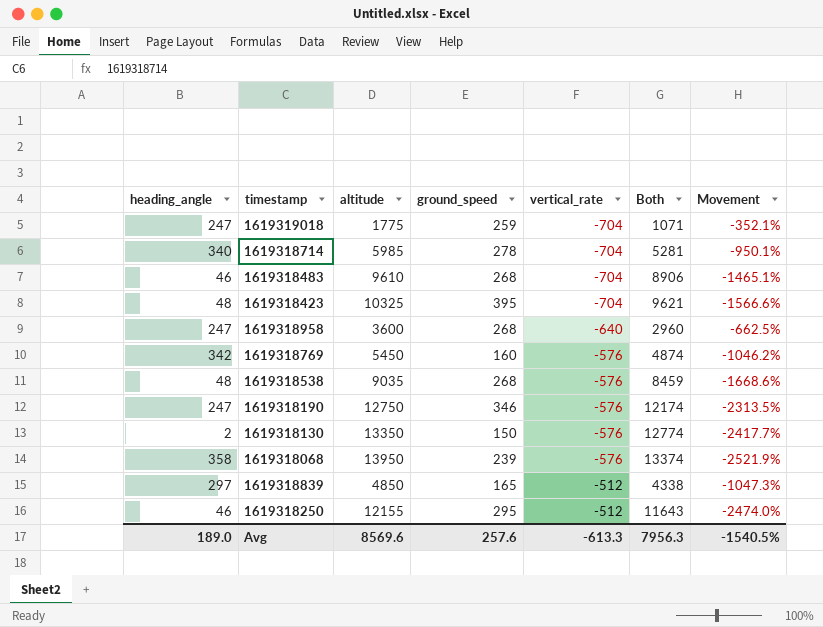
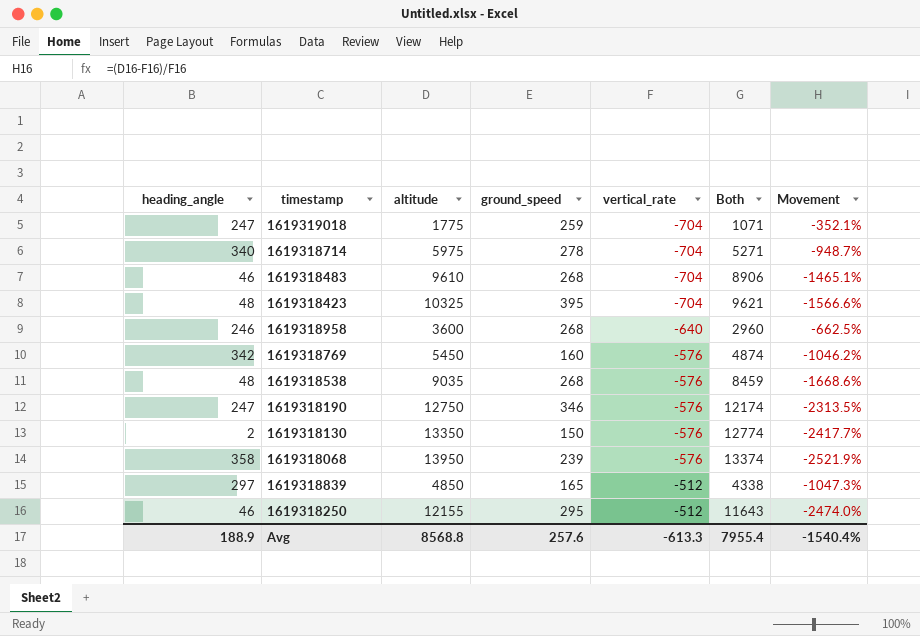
1619318714 | altitude: 5985 -> 5975
1619318714 | Both: 5281 -> 5271
1619318714 | Movement: -950.1% -> -948.7%
1619318958 | heading_angle: 247 -> 246
Avg | heading_angle: 189.0 -> 188.9
Avg | altitude: 8569.6 -> 8568.8
Avg | Both: 7956.3 -> 7955.4
Avg | Movement: -1540.5% -> -1540.4%

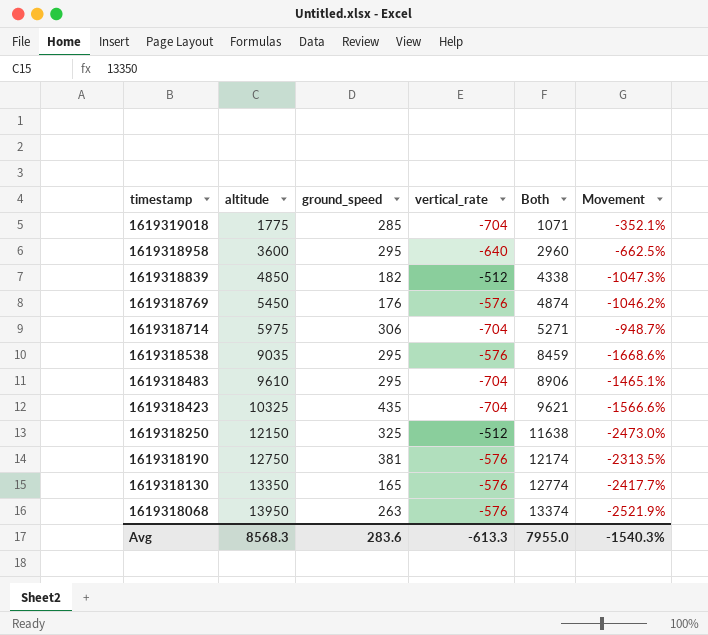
row order: vertical_rate ascending -> timestamp descending
column heading_angle | position: 1 -> none
1619319018 | ground_speed: 259 -> 285
1619318958 | ground_speed: 268 -> 295
1619318839 | ground_speed: 165 -> 182
1619318769 | ground_speed: 160 -> 176
1619318714 | ground_speed: 278 -> 306
1619318538 | ground_speed: 268 -> 295
1619318483 | ground_speed: 268 -> 295
1619318423 | ground_speed: 395 -> 435
1619318250 | altitude: 12155 -> 12150
1619318250 | ground_speed: 295 -> 325
1619318250 | Both: 11643 -> 11638
1619318250 | Movement: -2474.0% -> -2473.0%
1619318190 | ground_speed: 346 -> 381
1619318130 | ground_speed: 150 -> 165
1619318068 | ground_speed: 239 -> 263
Avg | altitude: 8568.8 -> 8568.3
Avg | ground_speed: 257.6 -> 283.6
Avg | Both: 7955.4 -> 7955.0
Avg | Movement: -1540.4% -> -1540.3%

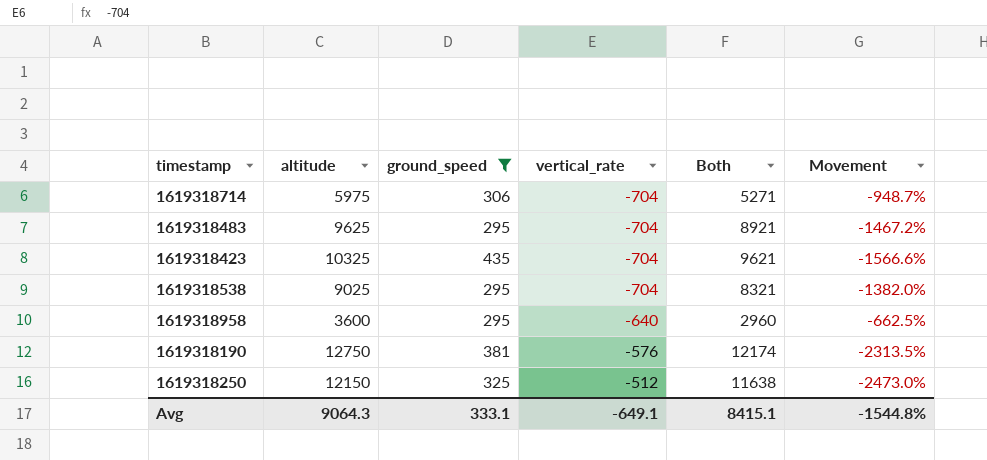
filter: none -> ground_speed >= 295
row order: timestamp descending -> vertical_rate ascending
1619318483 | altitude: 9610 -> 9625
1619318483 | Both: 8906 -> 8921
1619318483 | Movement: -1465.1% -> -1467.2%
1619318538 | altitude: 9035 -> 9025
1619318538 | vertical_rate: -576 -> -704
1619318538 | Both: 8459 -> 8321
1619318538 | Movement: -1668.6% -> -1382.0%
Avg | altitude: 8568.3 -> 9064.3
Avg | ground_speed: 283.6 -> 333.1
Avg | vertical_rate: -613.3 -> -649.1
Avg | Both: 7955.0 -> 8415.1
Avg | Movement: -1540.3% -> -1544.8%

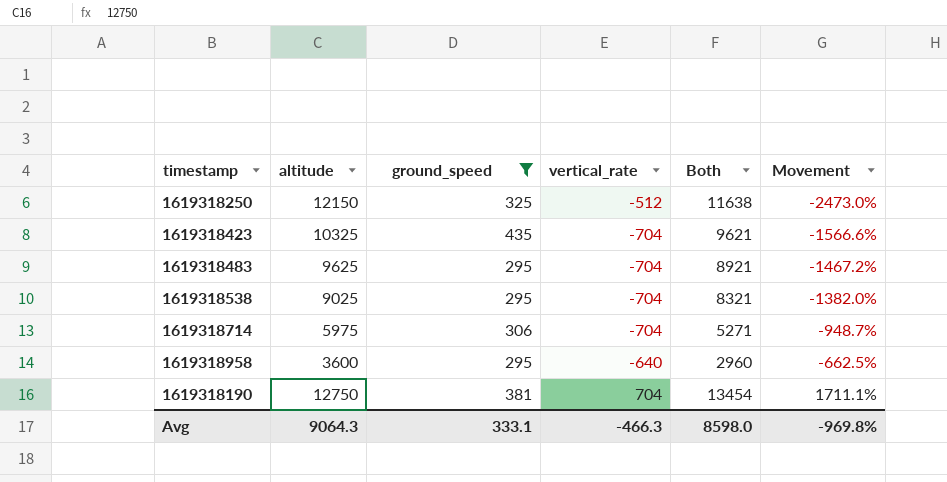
row order: vertical_rate ascending -> Movement ascending
1619318190 | vertical_rate: -576 -> 704
1619318190 | Both: 12174 -> 13454
1619318190 | Movement: -2313.5% -> 1711.1%
Avg | vertical_rate: -649.1 -> -466.3
Avg | Both: 8415.1 -> 8598.0
Avg | Movement: -1544.8% -> -969.8%

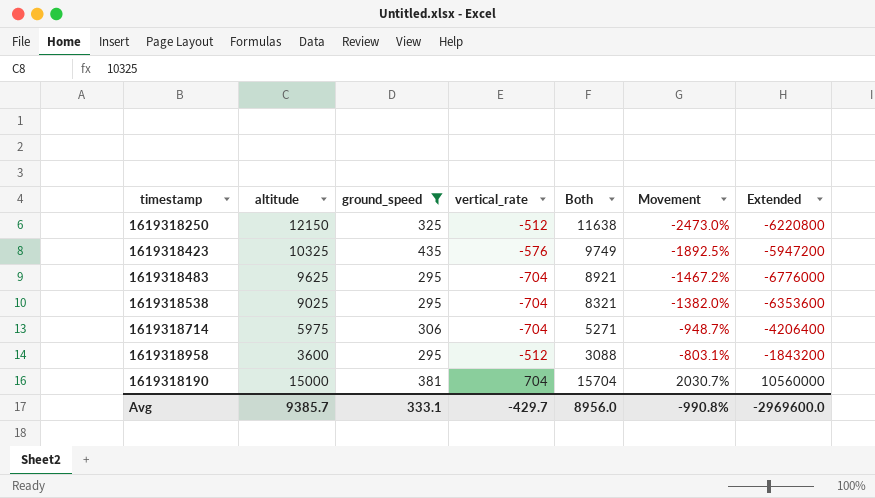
column Extended | formula: none -> [altitude] * [vertical_rate]
1619318423 | vertical_rate: -704 -> -576
1619318423 | Both: 9621 -> 9749
1619318423 | Movement: -1566.6% -> -1892.5%
1619318958 | vertical_rate: -640 -> -512
1619318958 | Both: 2960 -> 3088
1619318958 | Movement: -662.5% -> -803.1%
1619318190 | altitude: 12750 -> 15000
1619318190 | Both: 13454 -> 15704
1619318190 | Movement: 1711.1% -> 2030.7%
Avg | altitude: 9064.3 -> 9385.7
Avg | vertical_rate: -466.3 -> -429.7
Avg | Both: 8598.0 -> 8956.0
Avg | Movement: -969.8% -> -990.8%

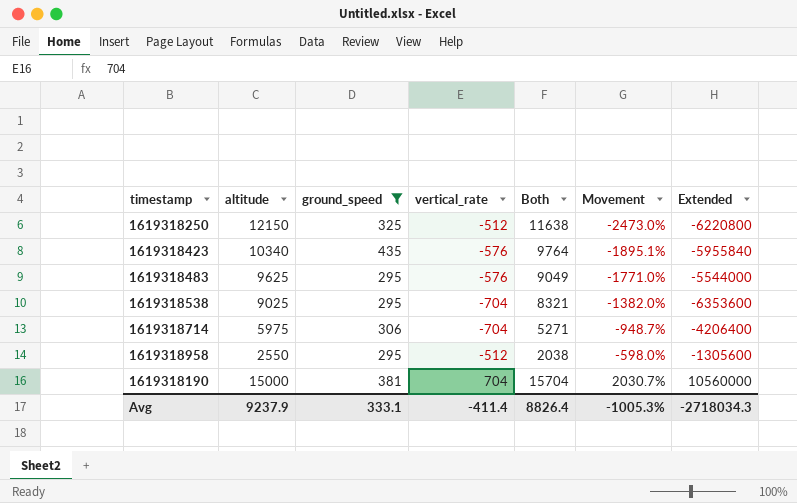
1619318423 | altitude: 10325 -> 10340
1619318423 | Both: 9749 -> 9764
1619318423 | Movement: -1892.5% -> -1895.1%
1619318423 | Extended: -5947200 -> -5955840
1619318483 | vertical_rate: -704 -> -576
1619318483 | Both: 8921 -> 9049
1619318483 | Movement: -1467.2% -> -1771.0%
1619318483 | Extended: -6776000 -> -5544000
1619318958 | altitude: 3600 -> 2550
1619318958 | Both: 3088 -> 2038
1619318958 | Movement: -803.1% -> -598.0%
1619318958 | Extended: -1843200 -> -1305600
Avg | altitude: 9385.7 -> 9237.9
Avg | vertical_rate: -429.7 -> -411.4
Avg | Both: 8956.0 -> 8826.4
Avg | Movement: -990.8% -> -1005.3%
Avg | Extended: -2969600.0 -> -2718034.3

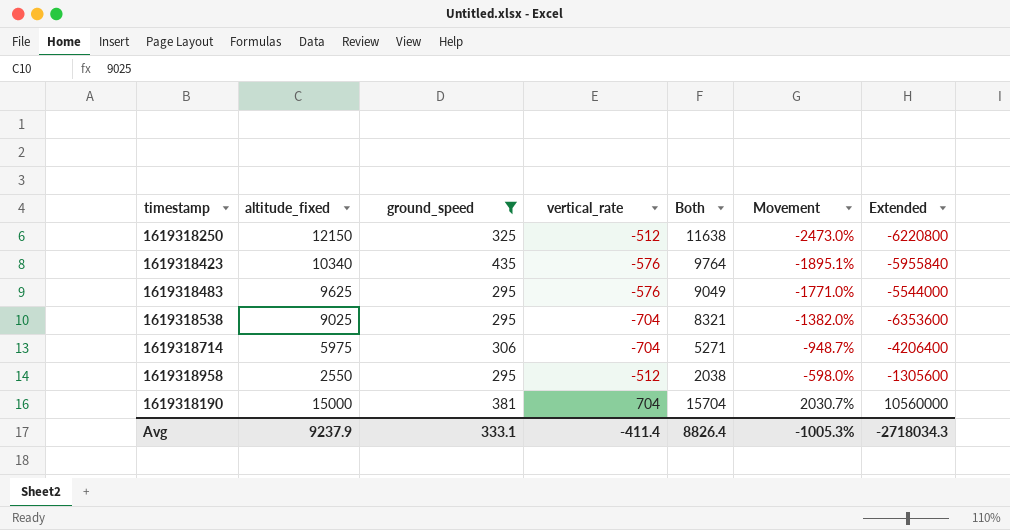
column name: altitude -> altitude_fixed

